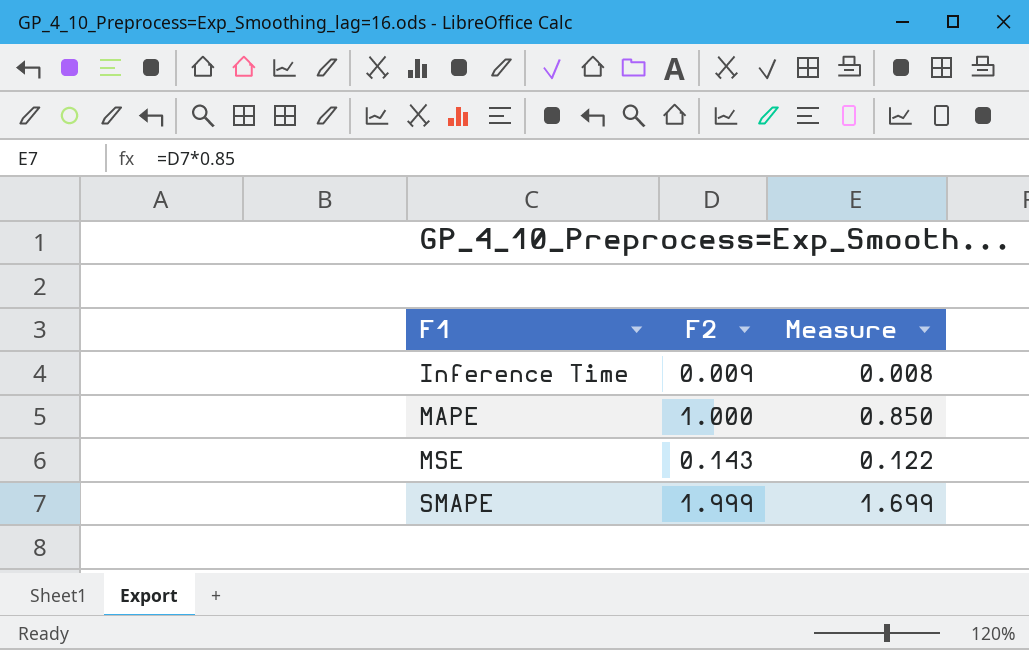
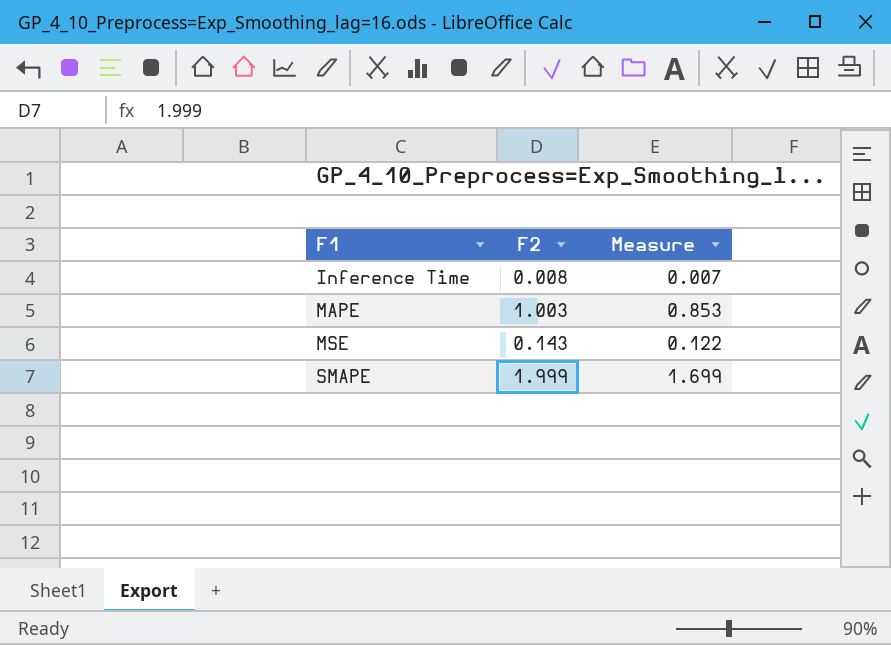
Inference Time | F2: 0.009 -> 0.008
Inference Time | Measure: 0.008 -> 0.007
MAPE | F2: 1.000 -> 1.003
MAPE | Measure: 0.850 -> 0.853

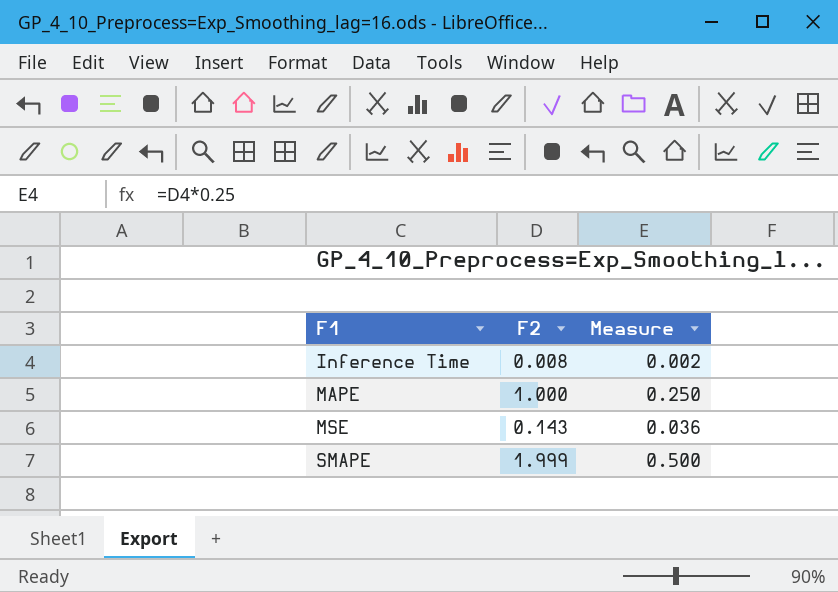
column Measure | formula: [F2] * 0.85 -> [F2] * 0.25
MAPE | F2: 1.003 -> 1.000

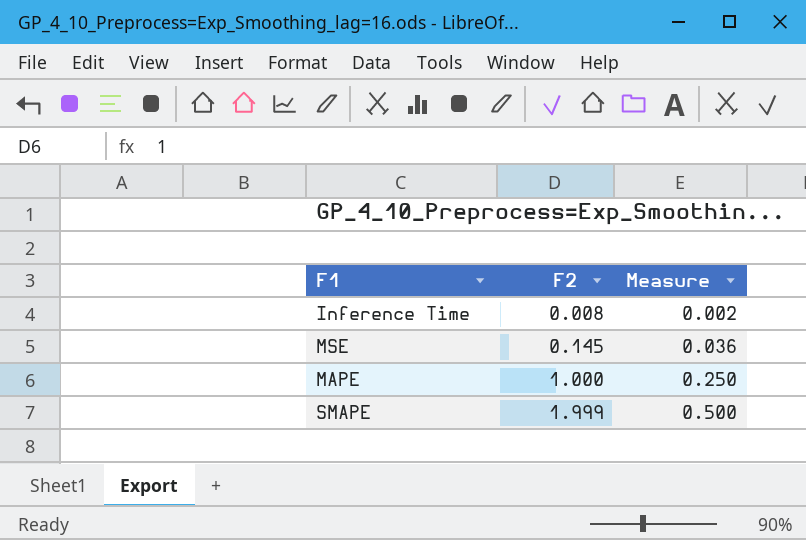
row order: F1 ascending -> F2 ascending
MSE | F2: 0.143 -> 0.145

